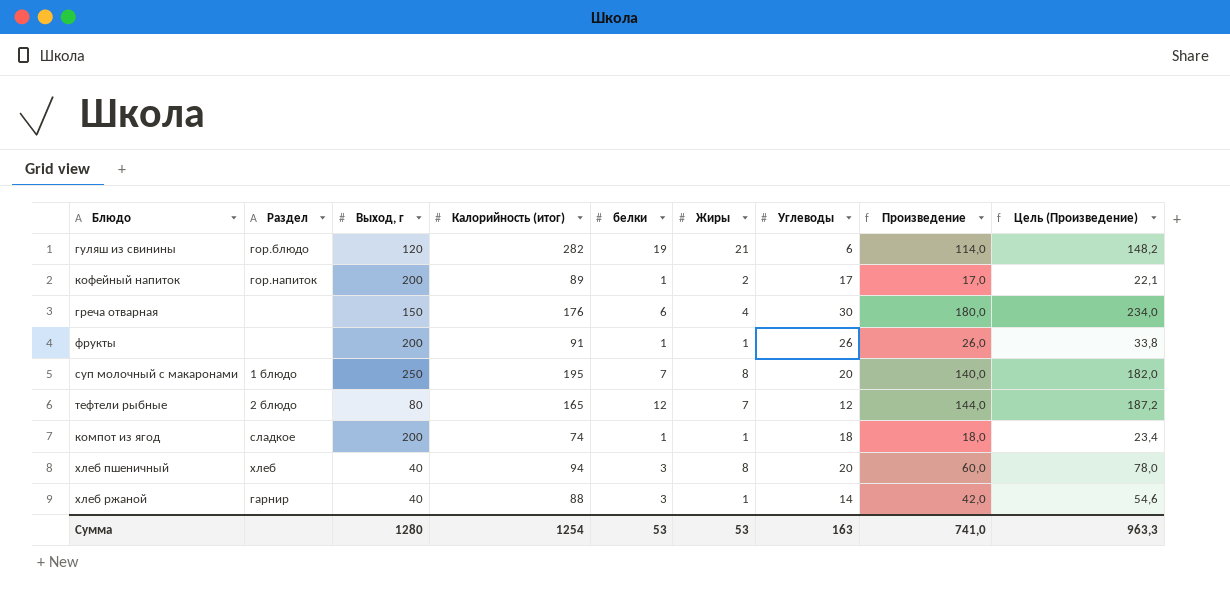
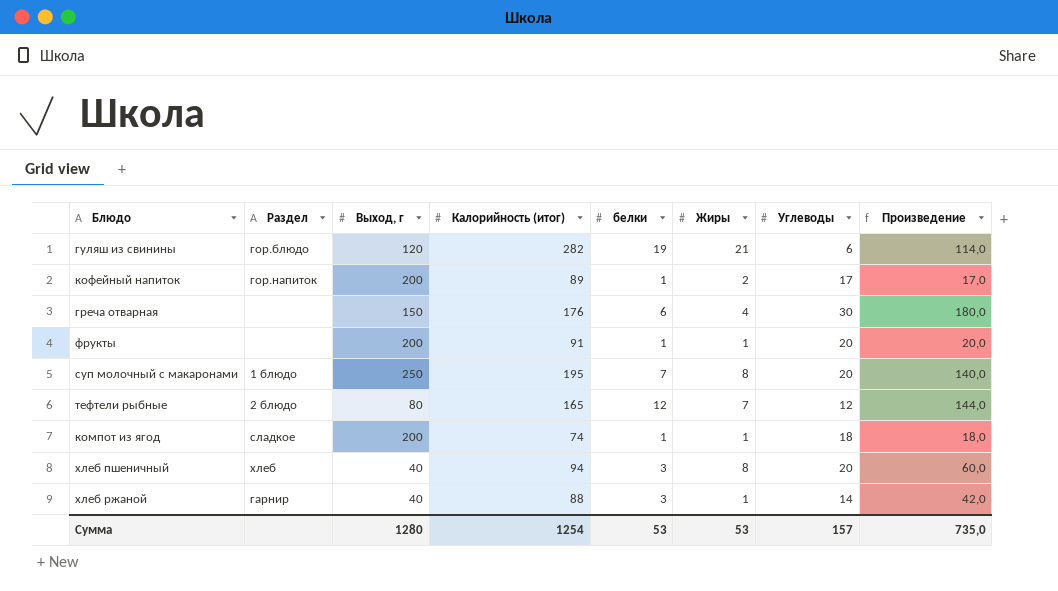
column Цель (Произведение) | formula: [Произведение] * 1,3 -> none
фрукты | Углеводы: 26 -> 20
фрукты | Произведение: 26,0 -> 20,0
Сумма | Углеводы: 163 -> 157
Сумма | Произведение: 741,0 -> 735,0

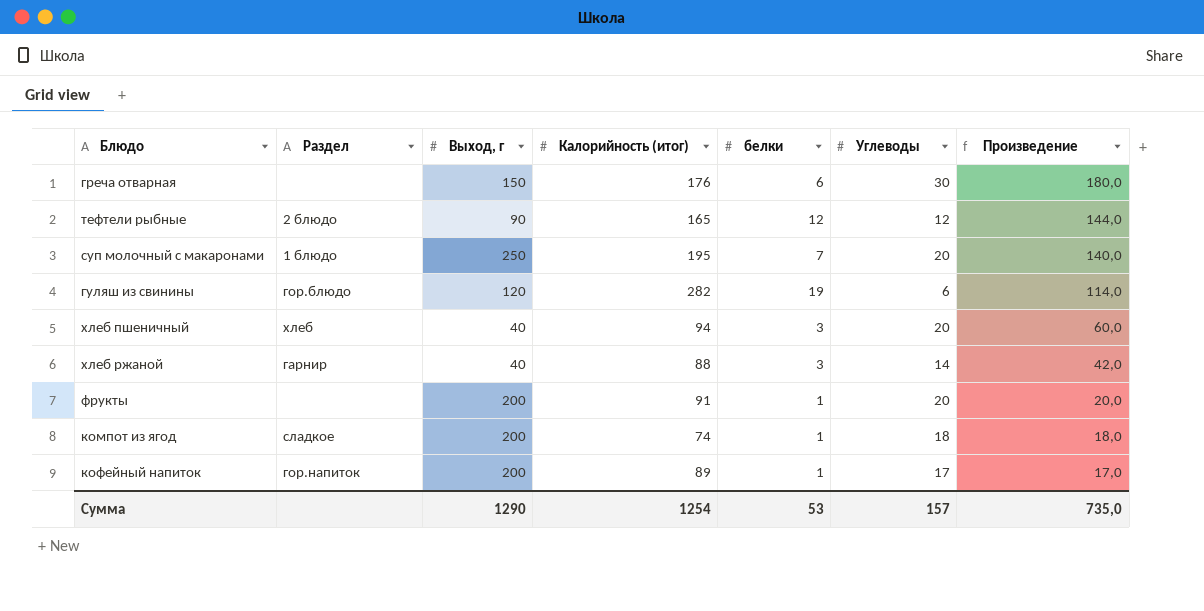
row order: none -> Произведение descending
column Жиры | position: 6 -> none
тефтели рыбные | Выход, г: 80 -> 90
Сумма | Выход, г: 1280 -> 1290

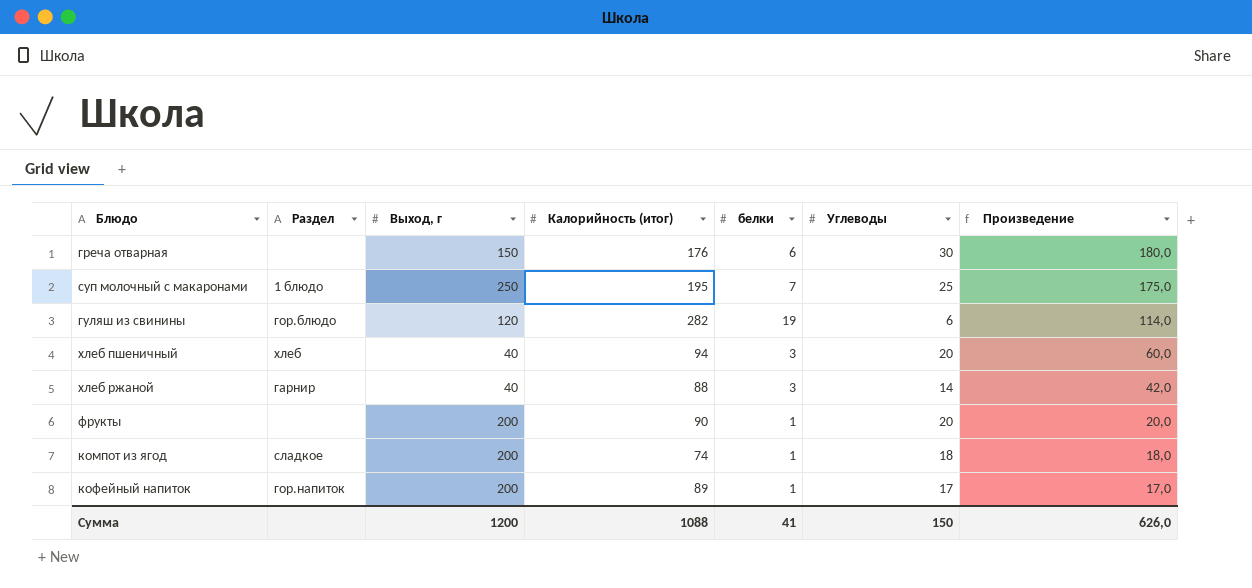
row тефтели рыбные: 2 блюдо | 90 | 165 | 12 | 12 | 144,0 -> none
суп молочный с макаронами | Углеводы: 20 -> 25
суп молочный с макаронами | Произведение: 140,0 -> 175,0
фрукты | Калорийность (итог): 91 -> 90
Сумма | Выход, г: 1290 -> 1200
Сумма | Калорийность (итог): 1254 -> 1088
Сумма | белки: 53 -> 41
Сумма | Углеводы: 157 -> 150
Сумма | Произведение: 735,0 -> 626,0

